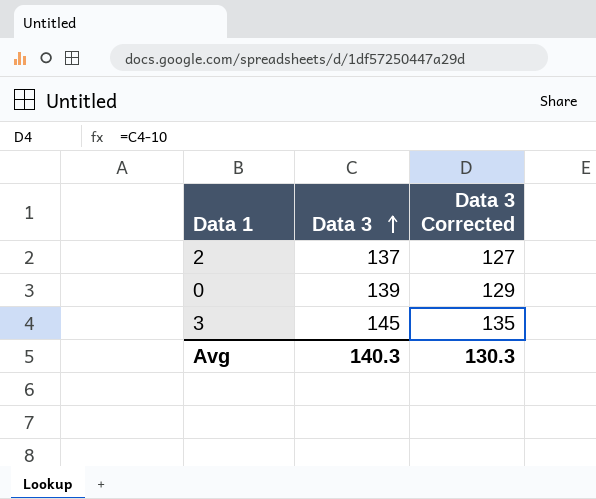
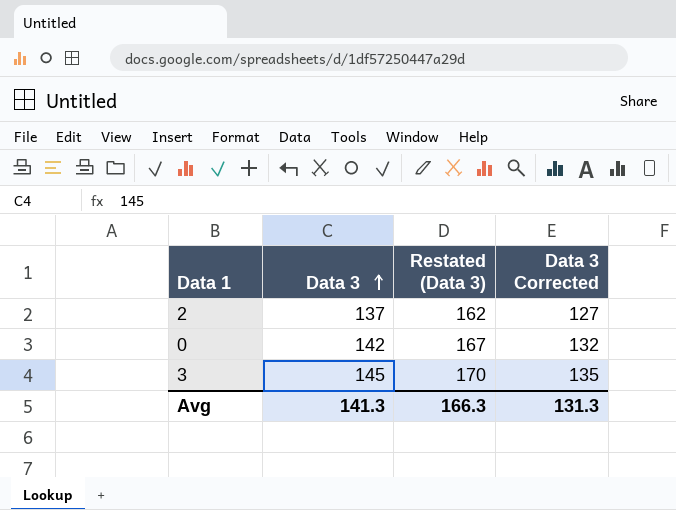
column Restated (Data 3) | formula: none -> [Data 3] + 25
0 | Data 3: 139 -> 142
0 | Data 3 Corrected: 129 -> 132
Avg | Data 3: 140.3 -> 141.3
Avg | Data 3 Corrected: 130.3 -> 131.3

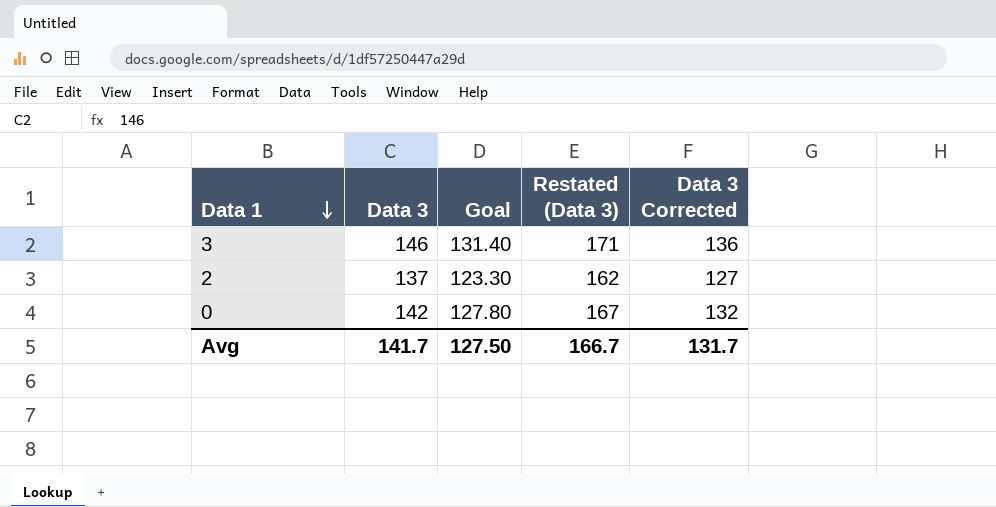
row order: Data 3 ascending -> Data 1 descending
column Goal | formula: none -> [Data 3] * 0.9
3 | Data 3: 145 -> 146
3 | Restated (Data 3): 170 -> 171
3 | Data 3 Corrected: 135 -> 136
Avg | Data 3: 141.3 -> 141.7
Avg | Restated (Data 3): 166.3 -> 166.7
Avg | Data 3 Corrected: 131.3 -> 131.7

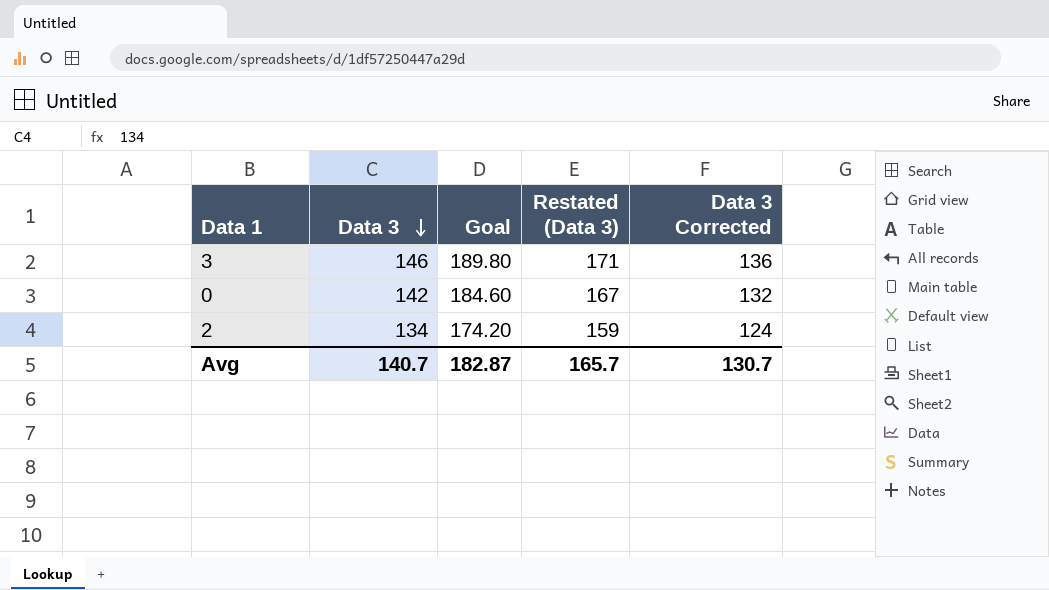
row order: Data 1 descending -> Data 3 descending
column Goal | formula: [Data 3] * 0.9 -> [Data 3] * 1.3
2 | Data 3: 137 -> 134
2 | Restated (Data 3): 162 -> 159
2 | Data 3 Corrected: 127 -> 124
Avg | Data 3: 141.7 -> 140.7
Avg | Goal: 127.50 -> 182.87
Avg | Restated (Data 3): 166.7 -> 165.7
Avg | Data 3 Corrected: 131.7 -> 130.7

